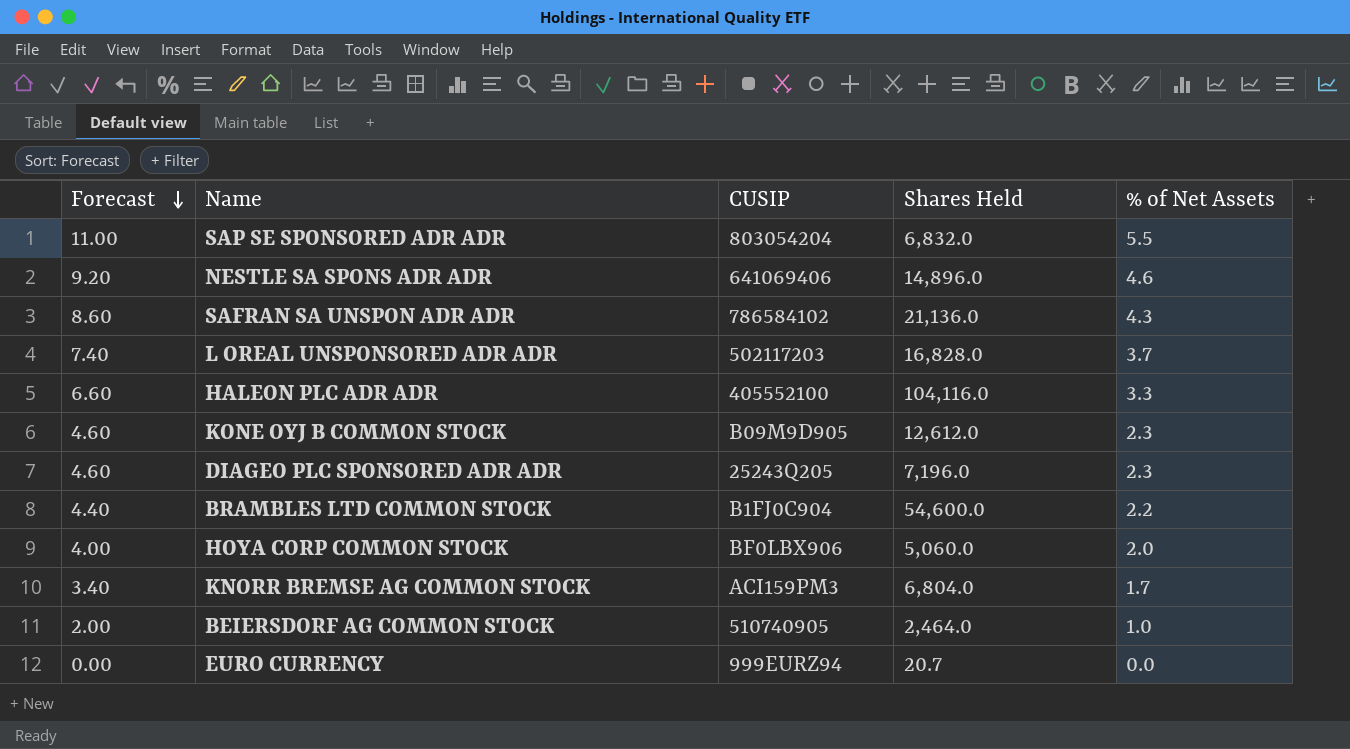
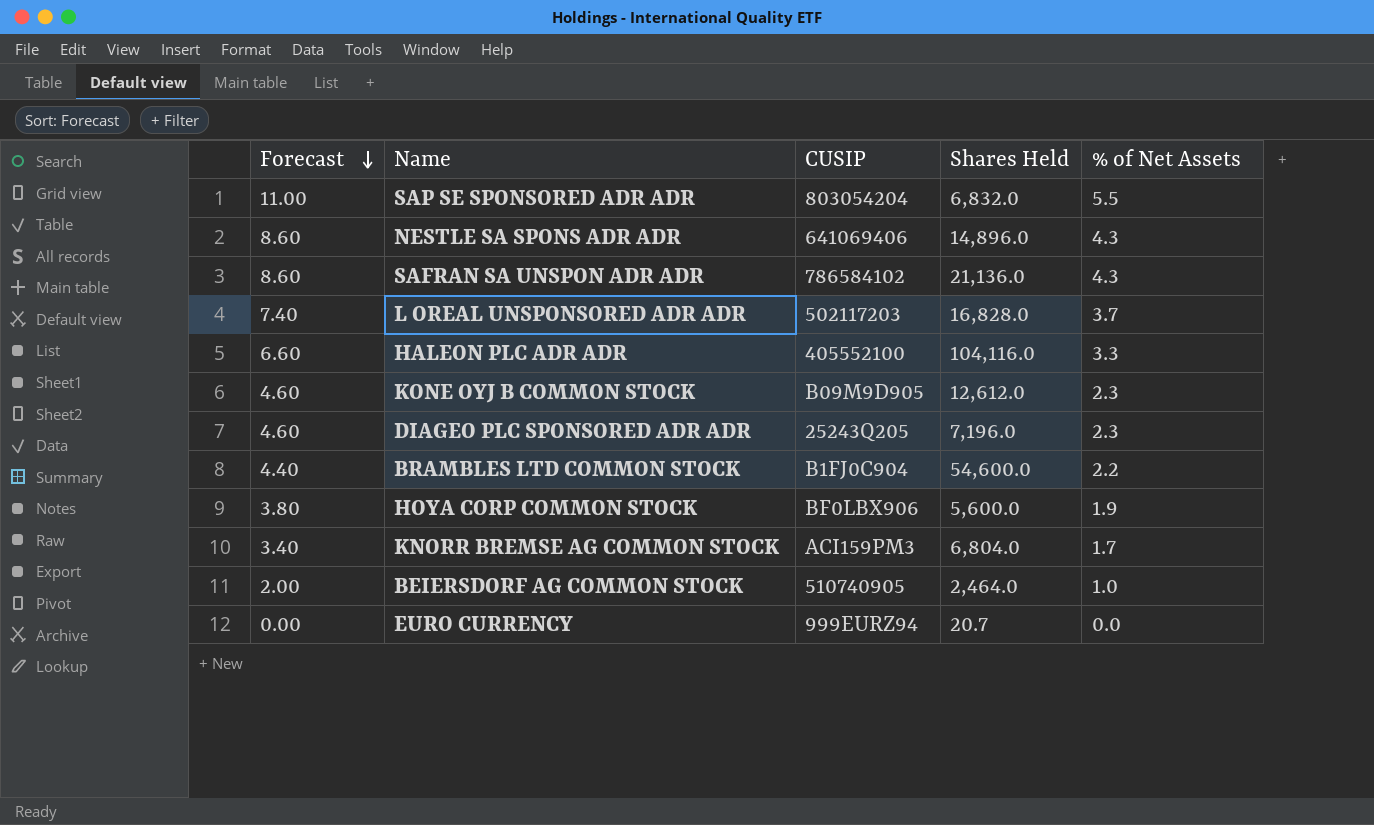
NESTLE SA SPONS ADR ADR | Forecast: 9.20 -> 8.60
NESTLE SA SPONS ADR ADR | % of Net Assets: 4.6 -> 4.3
HOYA CORP COMMON STOCK | Forecast: 4.00 -> 3.80
HOYA CORP COMMON STOCK | Shares Held: 5,060.0 -> 5,600.0
HOYA CORP COMMON STOCK | % of Net Assets: 2.0 -> 1.9

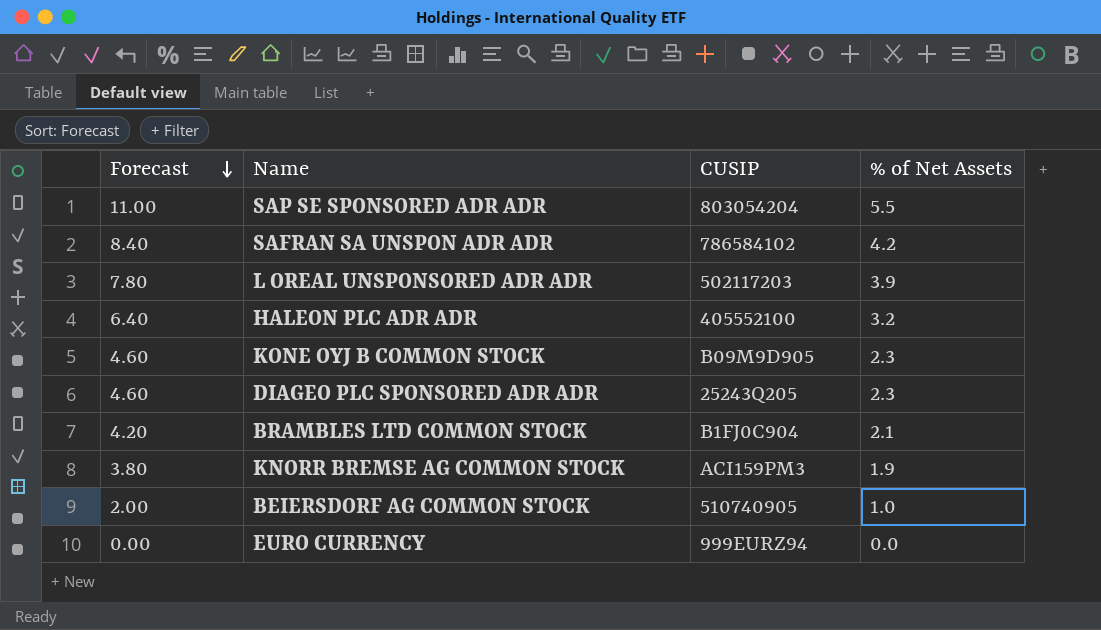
column Shares Held | position: 4 -> none
row NESTLE SA SPONS ADR ADR: 8.60 | 641069406 | 14,896.0 | 4.3 -> none
row HOYA CORP COMMON STOCK: 3.80 | BF0LBX906 | 5,600.0 | 1.9 -> none
SAFRAN SA UNSPON ADR ADR | Forecast: 8.60 -> 8.40
SAFRAN SA UNSPON ADR ADR | % of Net Assets: 4.3 -> 4.2
L OREAL UNSPONSORED ADR ADR | Forecast: 7.40 -> 7.80
L OREAL UNSPONSORED ADR ADR | % of Net Assets: 3.7 -> 3.9
HALEON PLC ADR ADR | Forecast: 6.60 -> 6.40
HALEON PLC ADR ADR | % of Net Assets: 3.3 -> 3.2
BRAMBLES LTD COMMON STOCK | Forecast: 4.40 -> 4.20
BRAMBLES LTD COMMON STOCK | % of Net Assets: 2.2 -> 2.1
KNORR BREMSE AG COMMON STOCK | Forecast: 3.40 -> 3.80
KNORR BREMSE AG COMMON STOCK | % of Net Assets: 1.7 -> 1.9

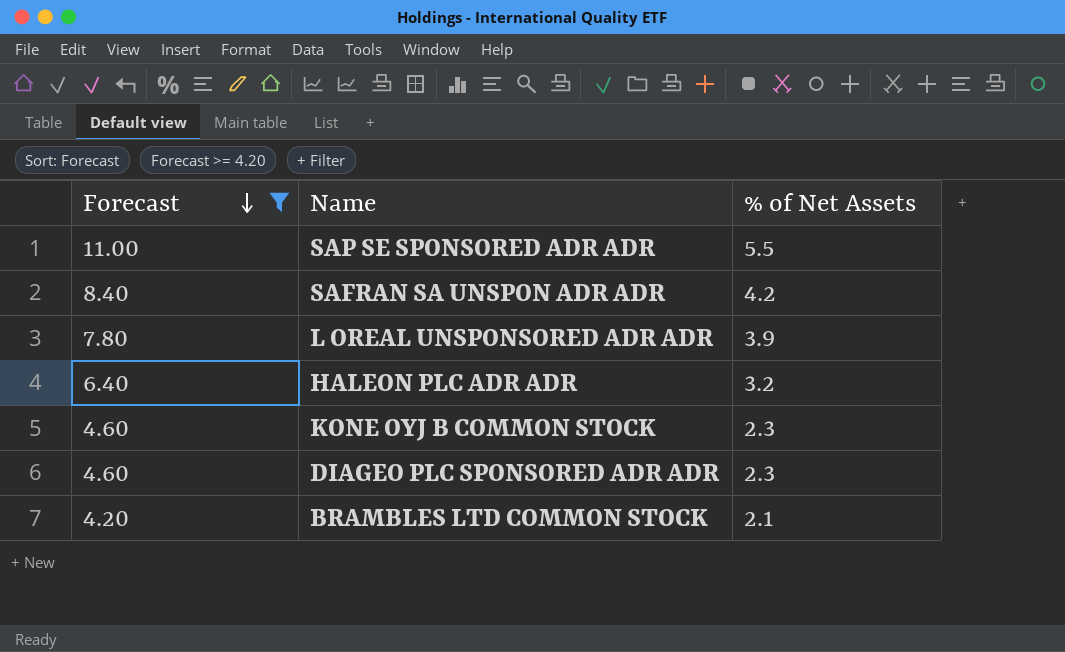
filter: none -> Forecast >= 4.20
column CUSIP | position: 3 -> none

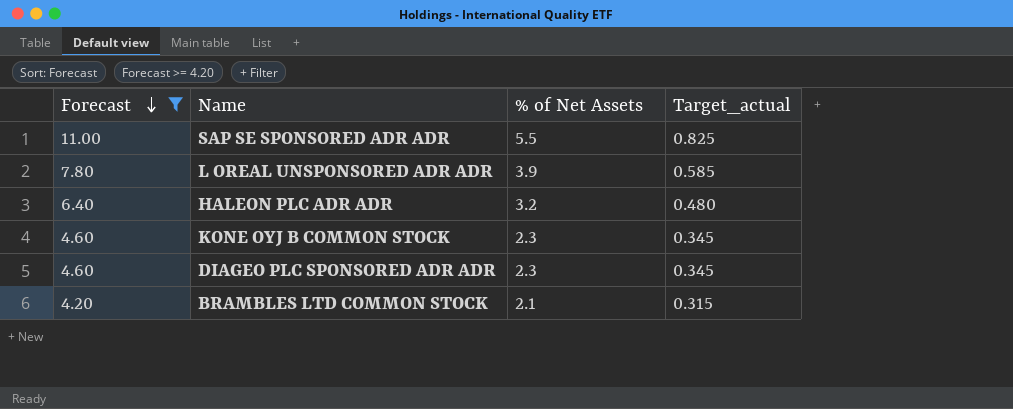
column Target_actual | formula: none -> [% of Net Assets] * 0.15
row SAFRAN SA UNSPON ADR ADR: 8.40 | 4.2 -> none

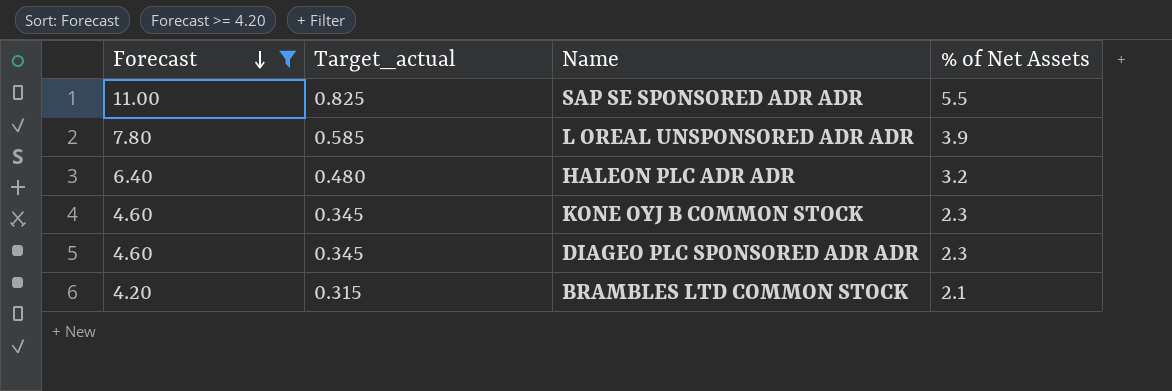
column Target_actual | position: 4 -> 2

